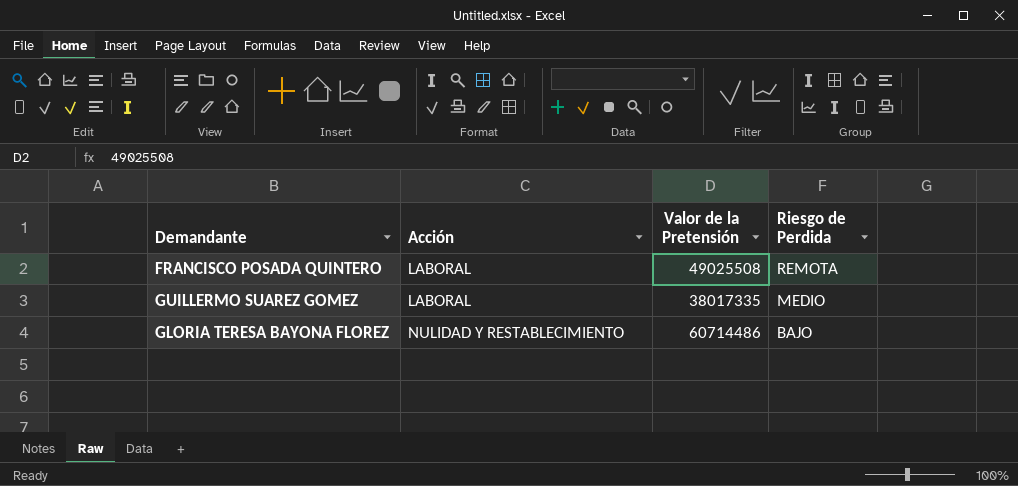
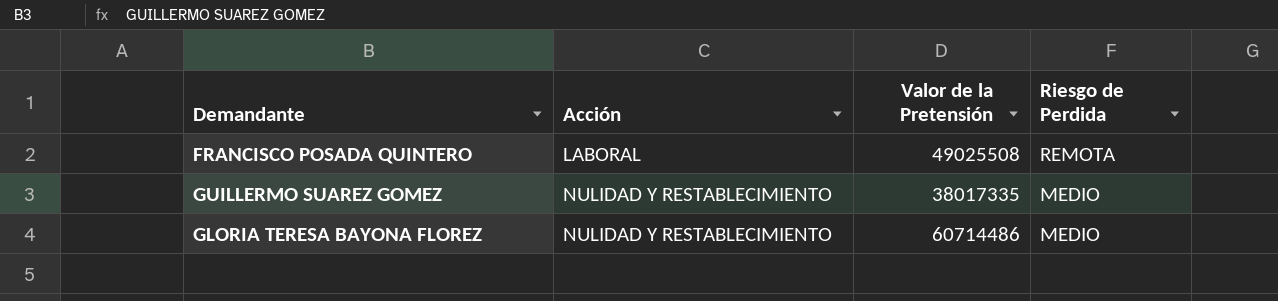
GUILLERMO SUAREZ GOMEZ | Acción: LABORAL -> NULIDAD Y RESTABLECIMIENTO
GLORIA TERESA BAYONA FLOREZ | Riesgo de Perdida: BAJO -> MEDIO

